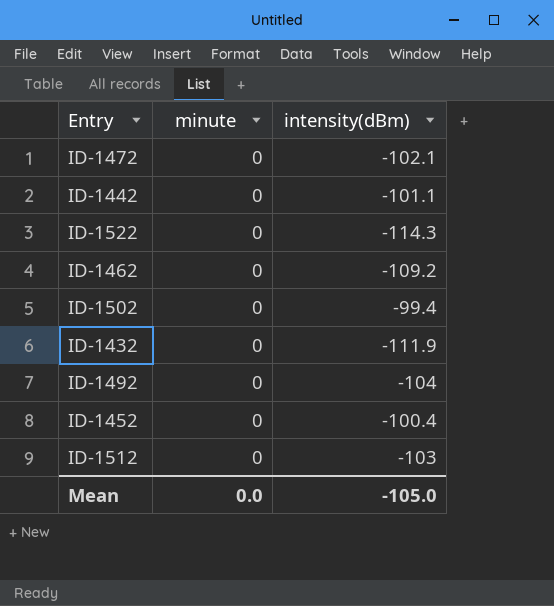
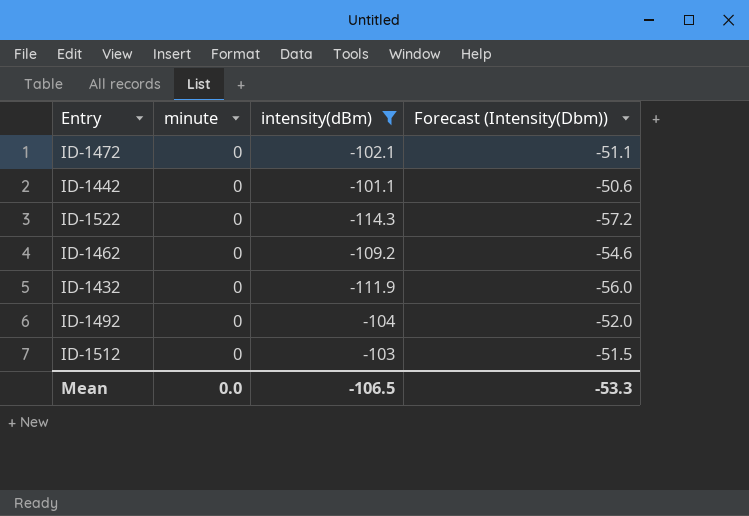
filter: none -> intensity(dBm) <= -101.1
column Forecast (Intensity(Dbm)) | formula: none -> [intensity(dBm)] * 0.5
Mean | intensity(dBm): -105.0 -> -106.5

